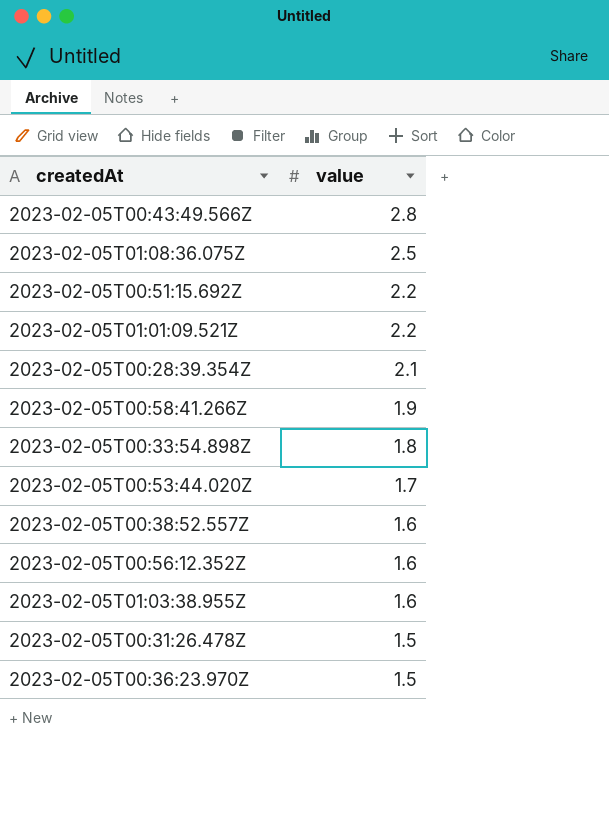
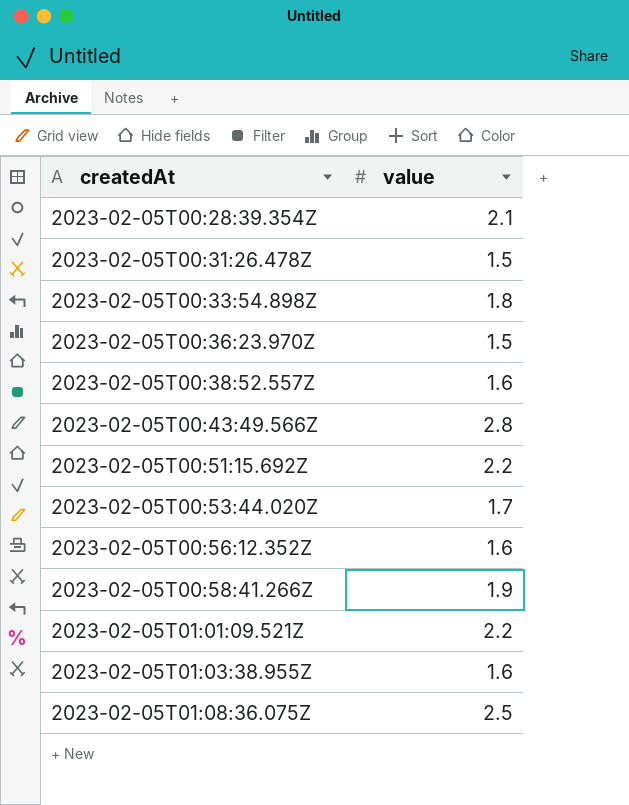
row order: value descending -> createdAt ascending

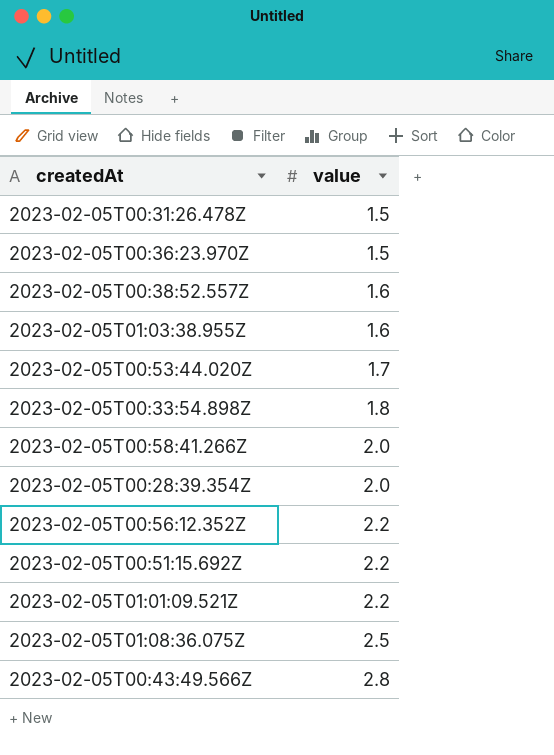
row order: createdAt ascending -> value ascending
2023-02-05T00:58:41.266Z | value: 1.9 -> 2.0
2023-02-05T00:28:39.354Z | value: 2.1 -> 2.0
2023-02-05T00:56:12.352Z | value: 1.6 -> 2.2

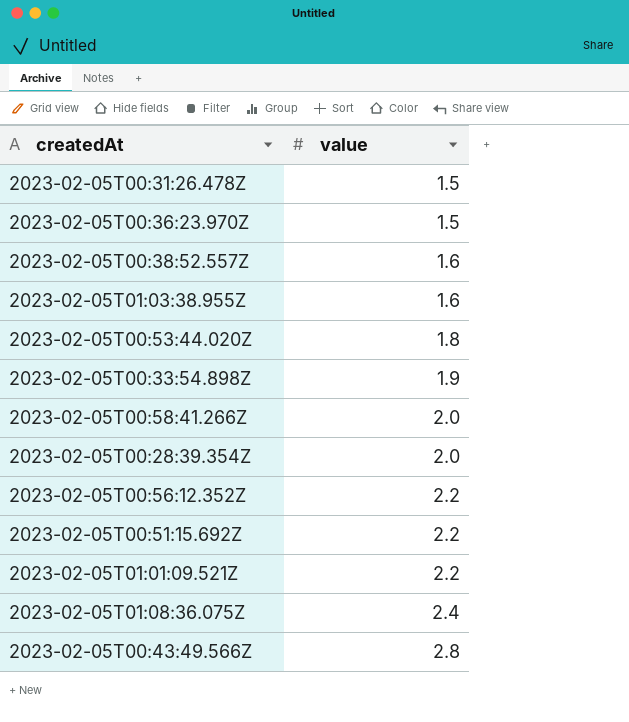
2023-02-05T00:53:44.020Z | value: 1.7 -> 1.8
2023-02-05T00:33:54.898Z | value: 1.8 -> 1.9
2023-02-05T01:08:36.075Z | value: 2.5 -> 2.4

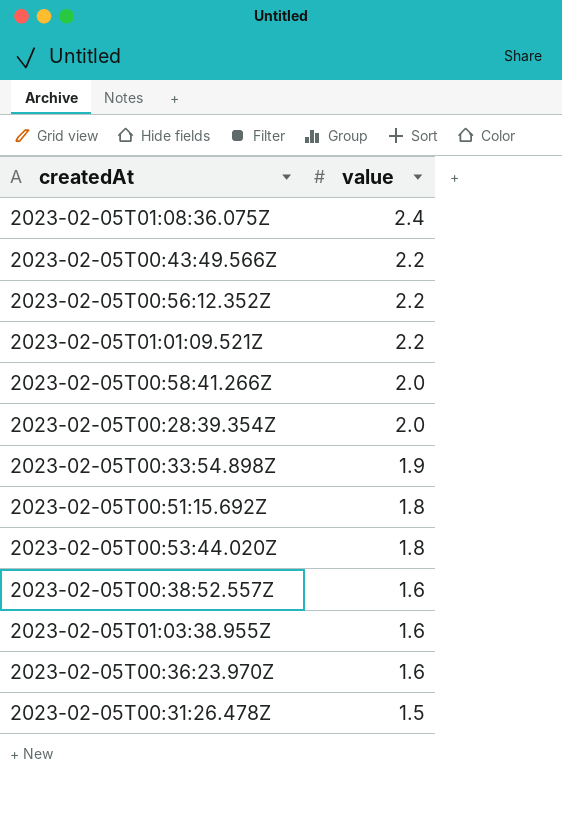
row order: value ascending -> value descending
2023-02-05T00:43:49.566Z | value: 2.8 -> 2.2
2023-02-05T00:51:15.692Z | value: 2.2 -> 1.8
2023-02-05T00:36:23.970Z | value: 1.5 -> 1.6

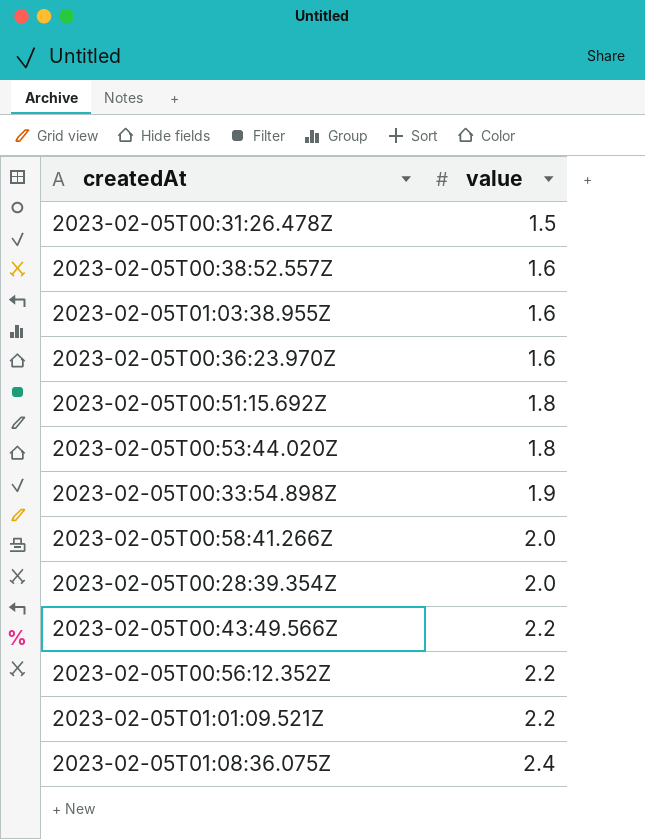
row order: value descending -> value ascending

